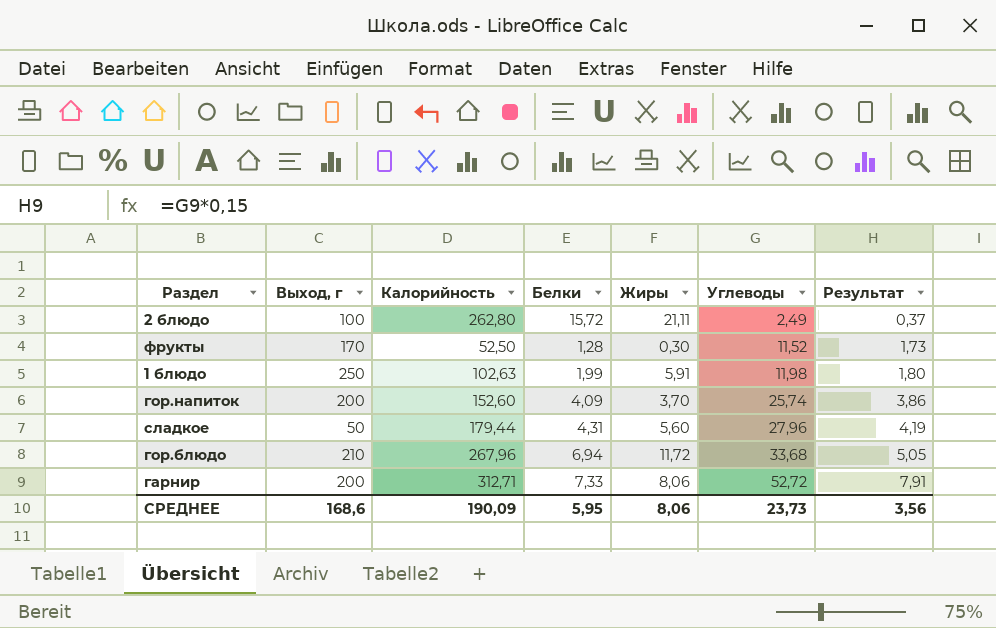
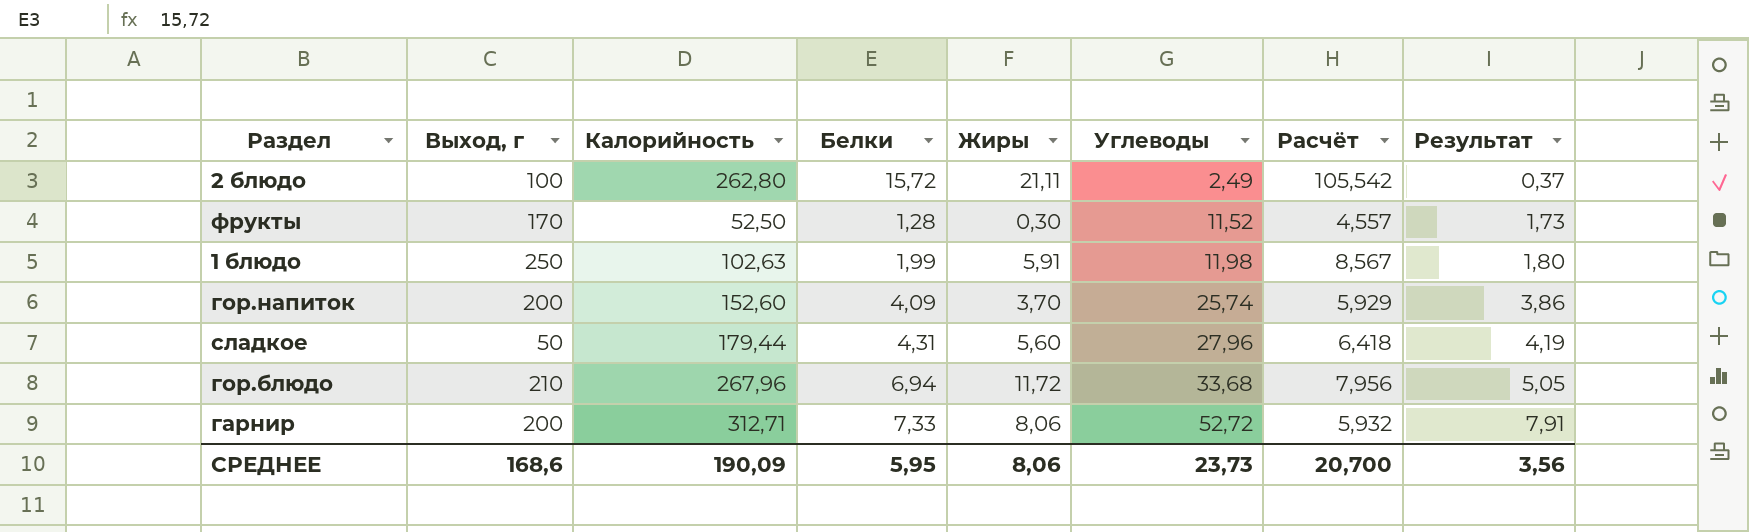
column Расчёт | formula: none -> [Калорийность] / [Углеводы]

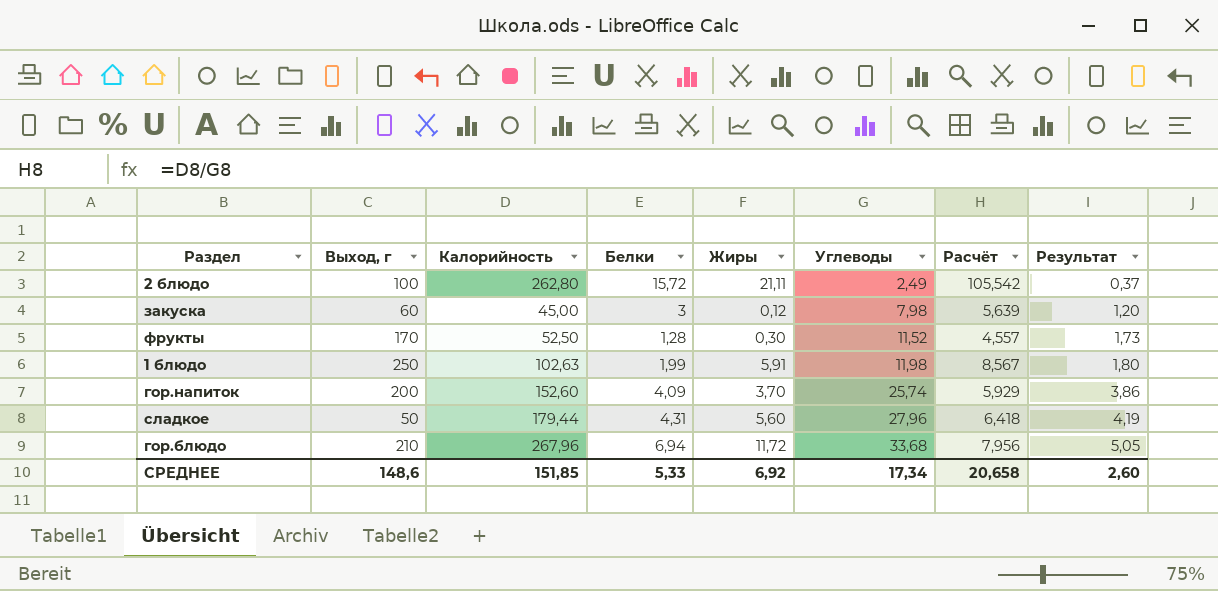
row гарнир: 200 | 312,71 | 7,33 | 8,06 | 52,72 | 5,932 | 7,91 -> none
row закуска: none -> 60 | 45,00 | 3 | 0,12 | 7,98 | 5,639 | 1,20
СРЕДНЕЕ | Выход, г: 168,6 -> 148,6
СРЕДНЕЕ | Калорийность: 190,09 -> 151,85
СРЕДНЕЕ | Белки: 5,95 -> 5,33
СРЕДНЕЕ | Жиры: 8,06 -> 6,92
СРЕДНЕЕ | Углеводы: 23,73 -> 17,34
СРЕДНЕЕ | Расчёт: 20,700 -> 20,658
СРЕДНЕЕ | Результат: 3,56 -> 2,60

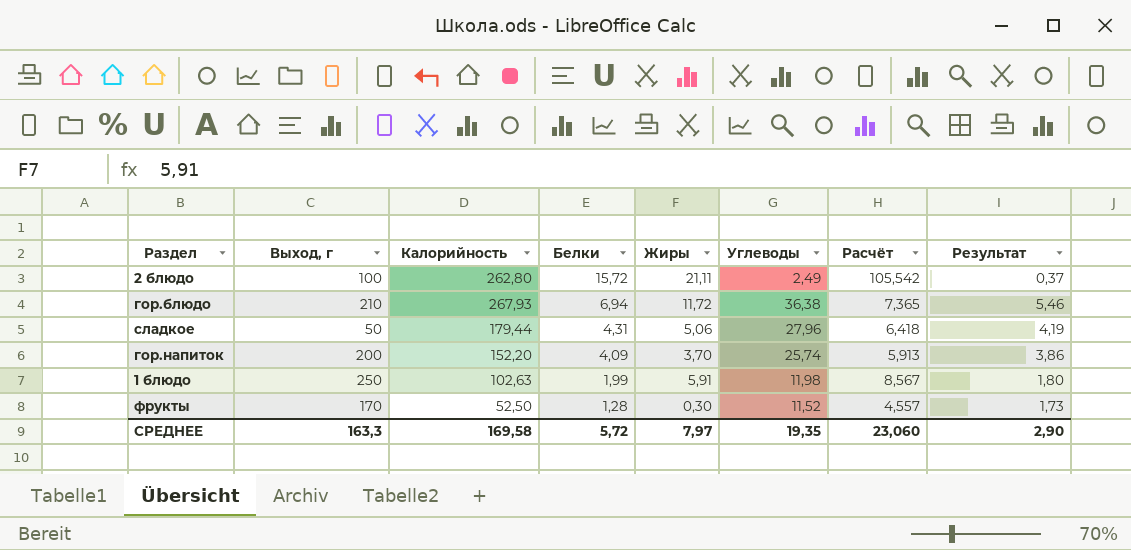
row order: Углеводы ascending -> Белки descending
row закуска: 60 | 45,00 | 3 | 0,12 | 7,98 | 5,639 | 1,20 -> none
гор.блюдо | Калорийность: 267,96 -> 267,93
гор.блюдо | Углеводы: 33,68 -> 36,38
гор.блюдо | Расчёт: 7,956 -> 7,365
гор.блюдо | Результат: 5,05 -> 5,46
сладкое | Жиры: 5,60 -> 5,06
гор.напиток | Калорийность: 152,60 -> 152,20
гор.напиток | Расчёт: 5,929 -> 5,913
СРЕДНЕЕ | Выход, г: 148,6 -> 163,3
СРЕДНЕЕ | Калорийность: 151,85 -> 169,58
СРЕДНЕЕ | Белки: 5,33 -> 5,72
СРЕДНЕЕ | Жиры: 6,92 -> 7,97
СРЕДНЕЕ | Углеводы: 17,34 -> 19,35
СРЕДНЕЕ | Расчёт: 20,658 -> 23,060
СРЕДНЕЕ | Результат: 2,60 -> 2,90

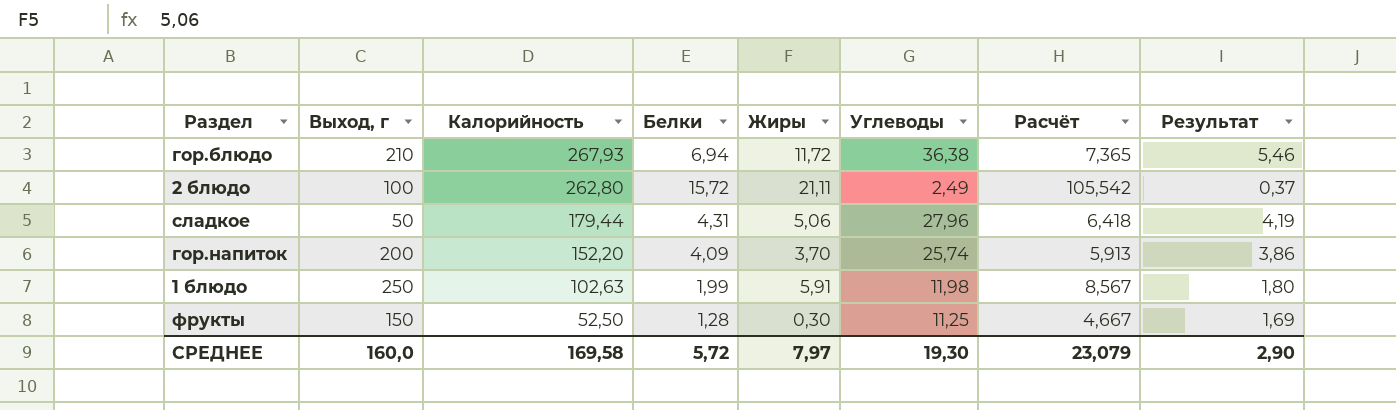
row order: Белки descending -> Калорийность descending
фрукты | Выход, г: 170 -> 150
фрукты | Углеводы: 11,52 -> 11,25
фрукты | Расчёт: 4,557 -> 4,667
фрукты | Результат: 1,73 -> 1,69
СРЕДНЕЕ | Выход, г: 163,3 -> 160,0
СРЕДНЕЕ | Углеводы: 19,35 -> 19,30
СРЕДНЕЕ | Расчёт: 23,060 -> 23,079

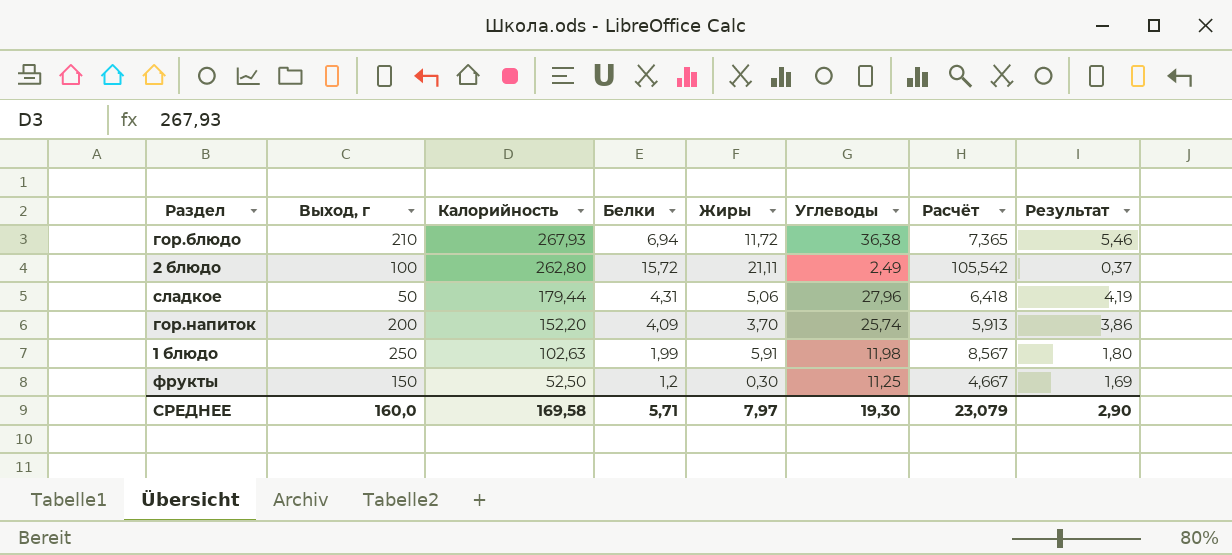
фрукты | Белки: 1,28 -> 1,2
СРЕДНЕЕ | Белки: 5,72 -> 5,71

